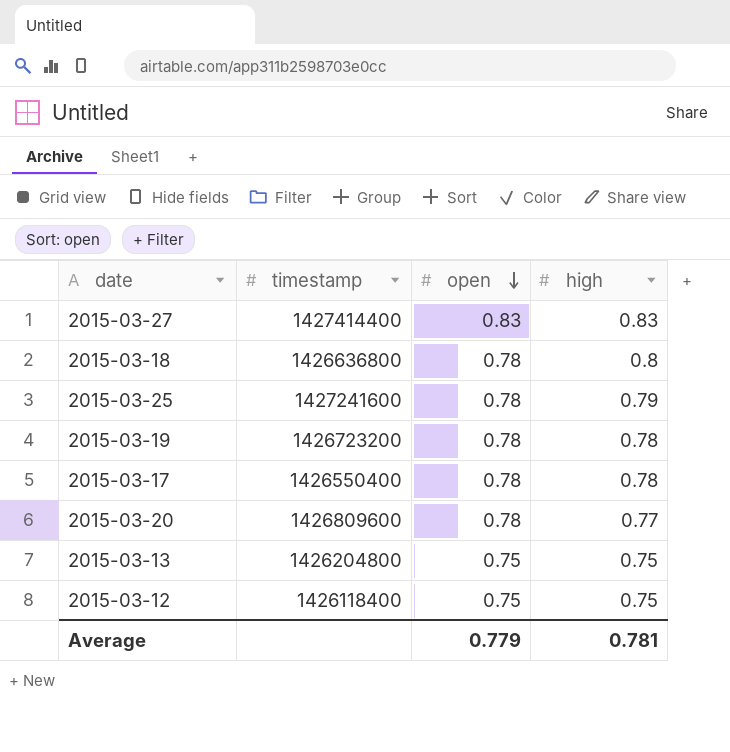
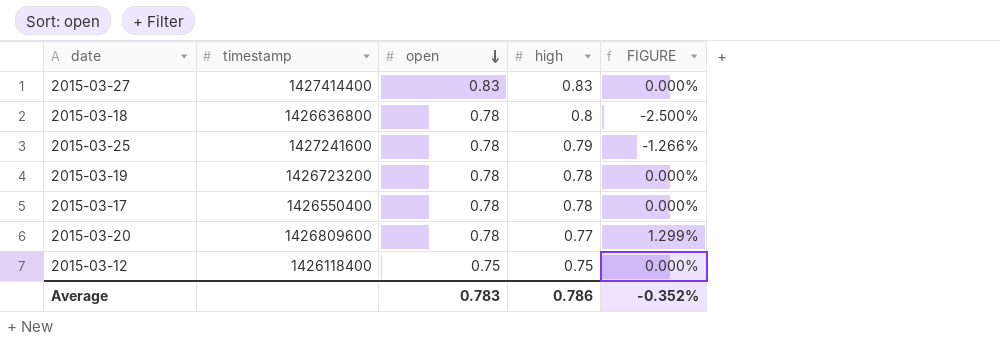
column FIGURE | formula: none -> ([open] - [high]) / [high]
row 2015-03-13: 1426204800 | 0.75 | 0.75 -> none
Average | open: 0.779 -> 0.783
Average | high: 0.781 -> 0.786

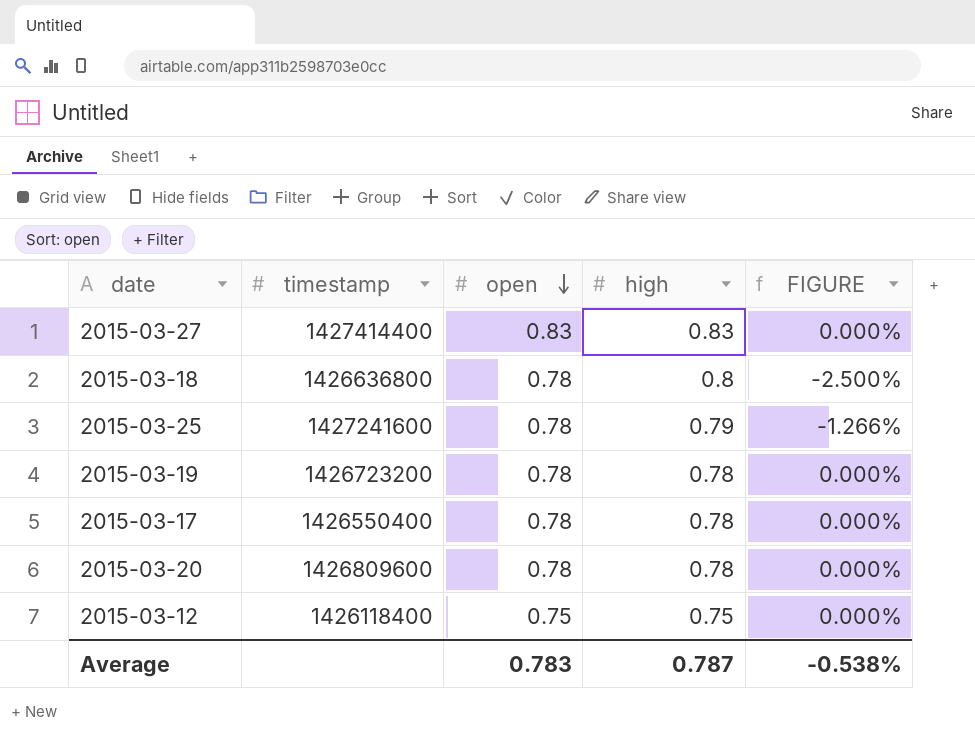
2015-03-20 | high: 0.77 -> 0.78
2015-03-20 | FIGURE: 1.299% -> 0.000%
Average | high: 0.786 -> 0.787
Average | FIGURE: -0.352% -> -0.538%

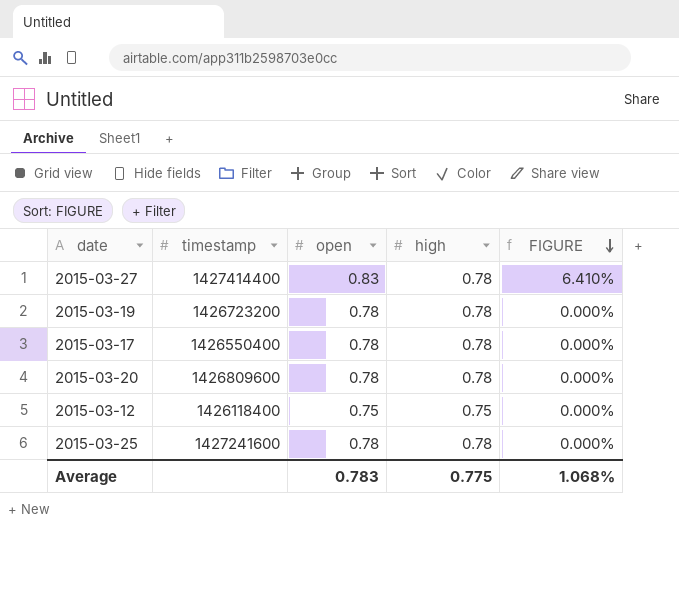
row order: open descending -> FIGURE descending
row 2015-03-18: 1426636800 | 0.78 | 0.8 | -2.500% -> none
2015-03-27 | high: 0.83 -> 0.78
2015-03-27 | FIGURE: 0.000% -> 6.410%
2015-03-25 | high: 0.79 -> 0.78
2015-03-25 | FIGURE: -1.266% -> 0.000%
Average | high: 0.787 -> 0.775
Average | FIGURE: -0.538% -> 1.068%

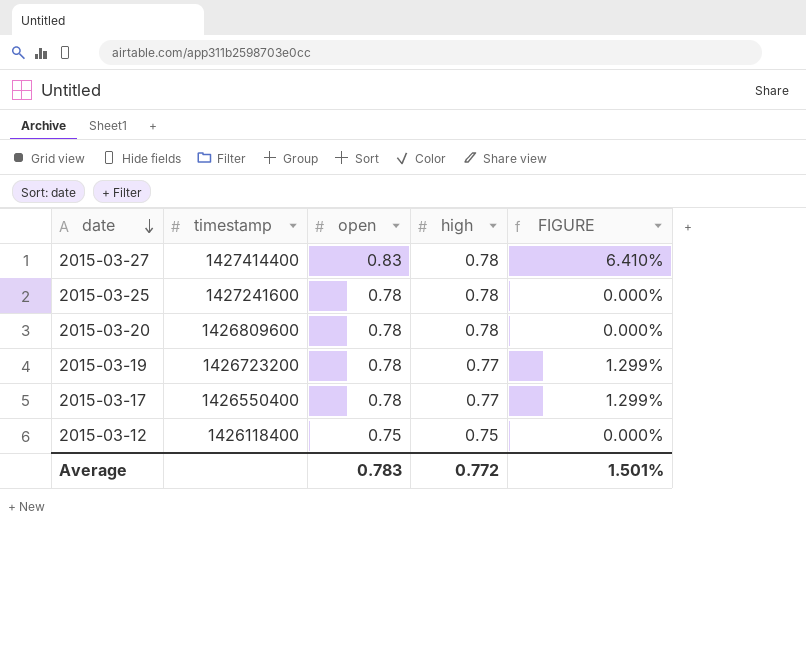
row order: FIGURE descending -> date descending
2015-03-19 | high: 0.78 -> 0.77
2015-03-19 | FIGURE: 0.000% -> 1.299%
2015-03-17 | high: 0.78 -> 0.77
2015-03-17 | FIGURE: 0.000% -> 1.299%
Average | high: 0.775 -> 0.772
Average | FIGURE: 1.068% -> 1.501%

